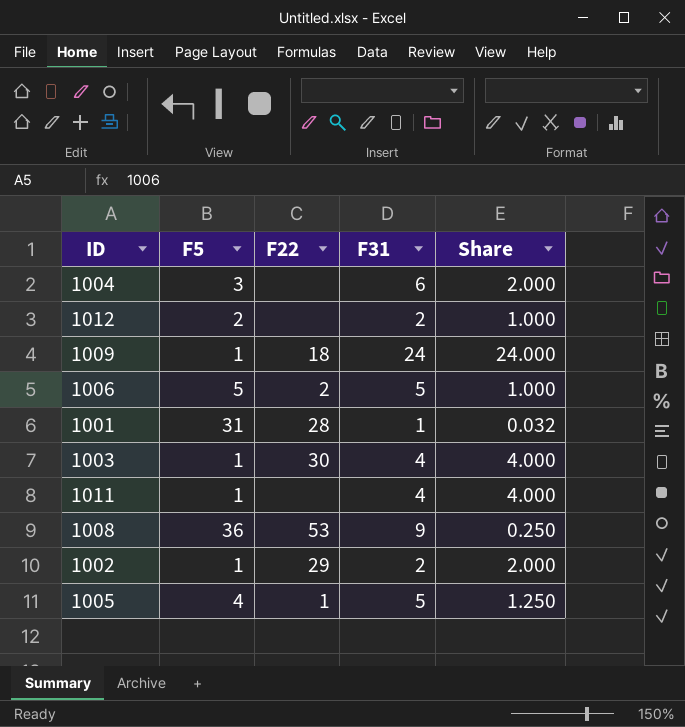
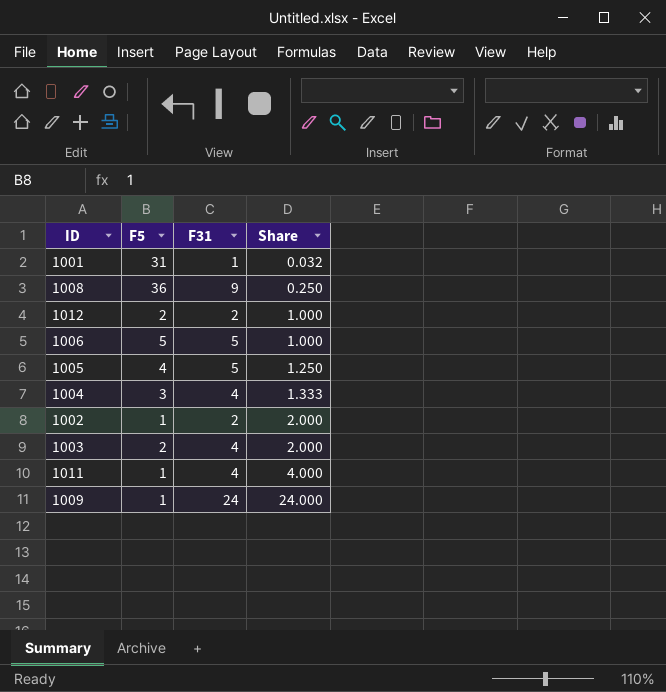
row order: none -> Share ascending
column F22 | position: 3 -> none
1004 | F31: 6 -> 4
1004 | Share: 2.000 -> 1.333
1003 | F5: 1 -> 2
1003 | Share: 4.000 -> 2.000

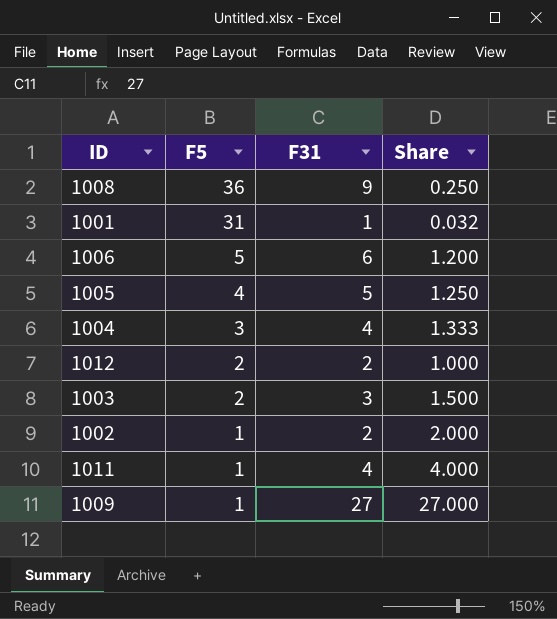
row order: Share ascending -> F5 descending
1006 | F31: 5 -> 6
1006 | Share: 1.000 -> 1.200
1003 | F31: 4 -> 3
1003 | Share: 2.000 -> 1.500
1009 | F31: 24 -> 27
1009 | Share: 24.000 -> 27.000

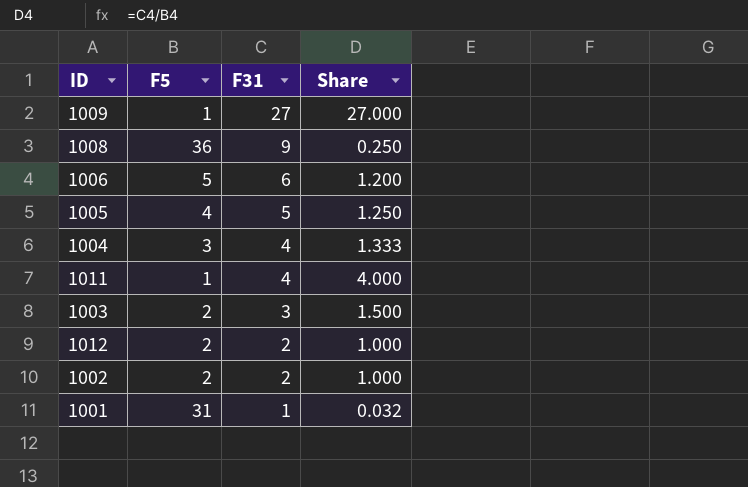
row order: F5 descending -> F31 descending
1002 | F5: 1 -> 2
1002 | Share: 2.000 -> 1.000

